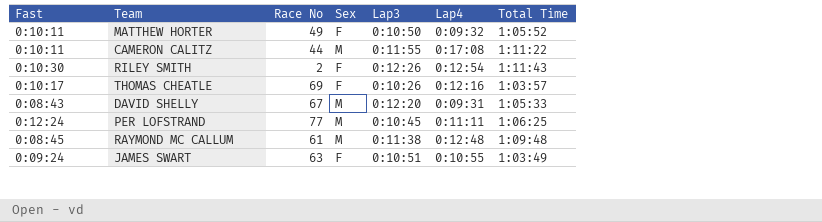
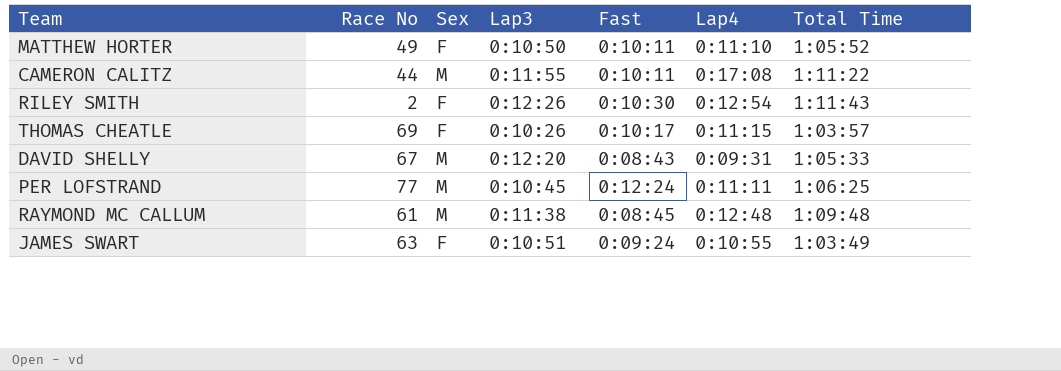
column Fast | position: 1 -> 5
MATTHEW HORTER | Lap4: 0:09:32 -> 0:11:10
THOMAS CHEATLE | Lap4: 0:12:16 -> 0:11:15

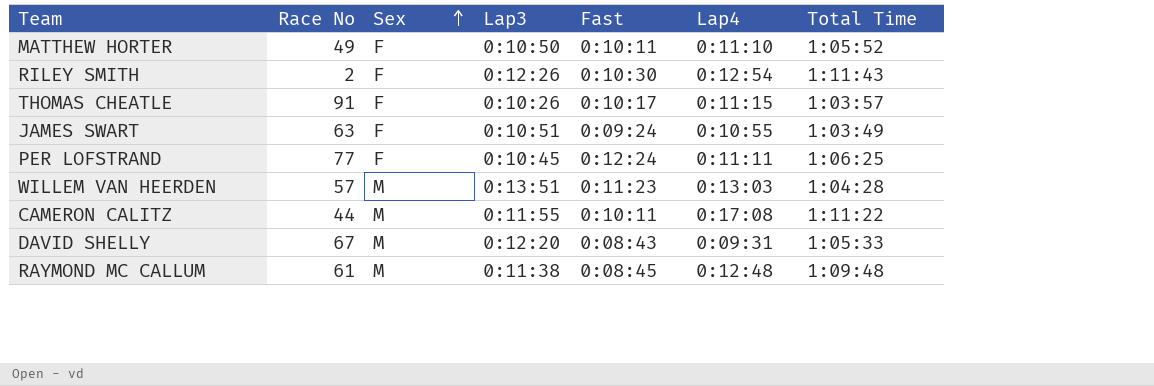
row order: none -> Sex ascending
THOMAS CHEATLE | Race No: 69 -> 91
PER LOFSTRAND | Sex: M -> F
row WILLEM VAN HEERDEN: none -> 57 | M | 0:13:51 | 0:11:23 | 0:13:03 | 1:04:28

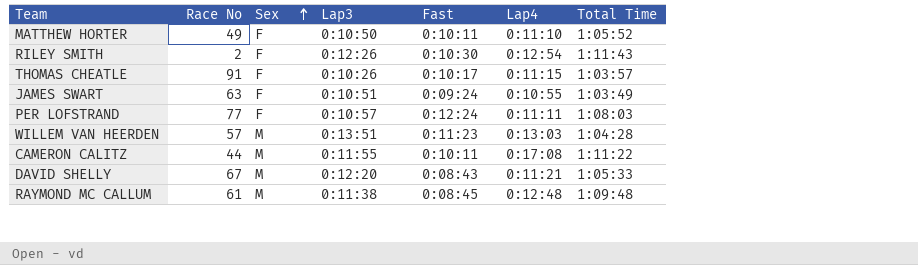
PER LOFSTRAND | Lap3: 0:10:45 -> 0:10:57
PER LOFSTRAND | Total Time: 1:06:25 -> 1:08:03
DAVID SHELLY | Lap4: 0:09:31 -> 0:11:21

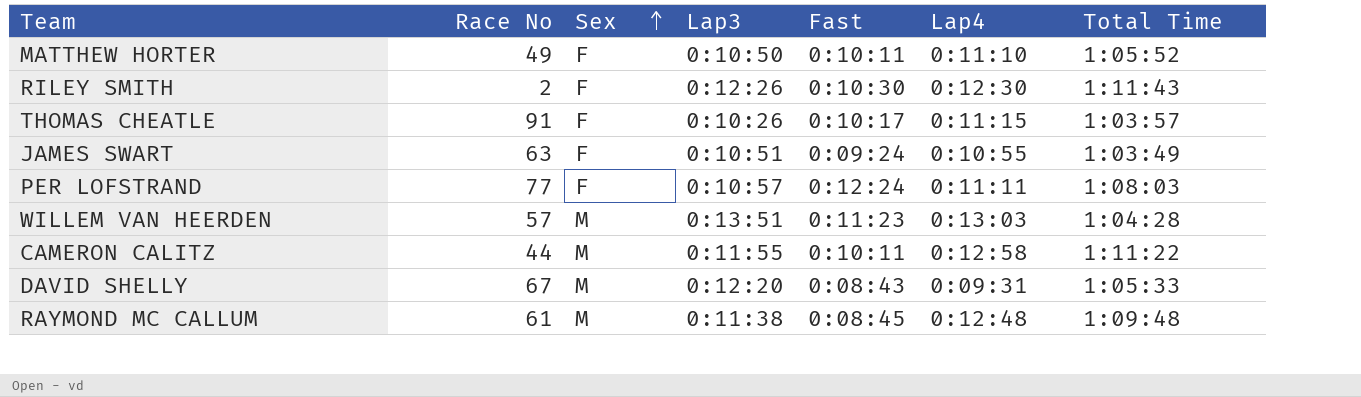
RILEY SMITH | Lap4: 0:12:54 -> 0:12:30
CAMERON CALITZ | Lap4: 0:17:08 -> 0:12:58
DAVID SHELLY | Lap4: 0:11:21 -> 0:09:31

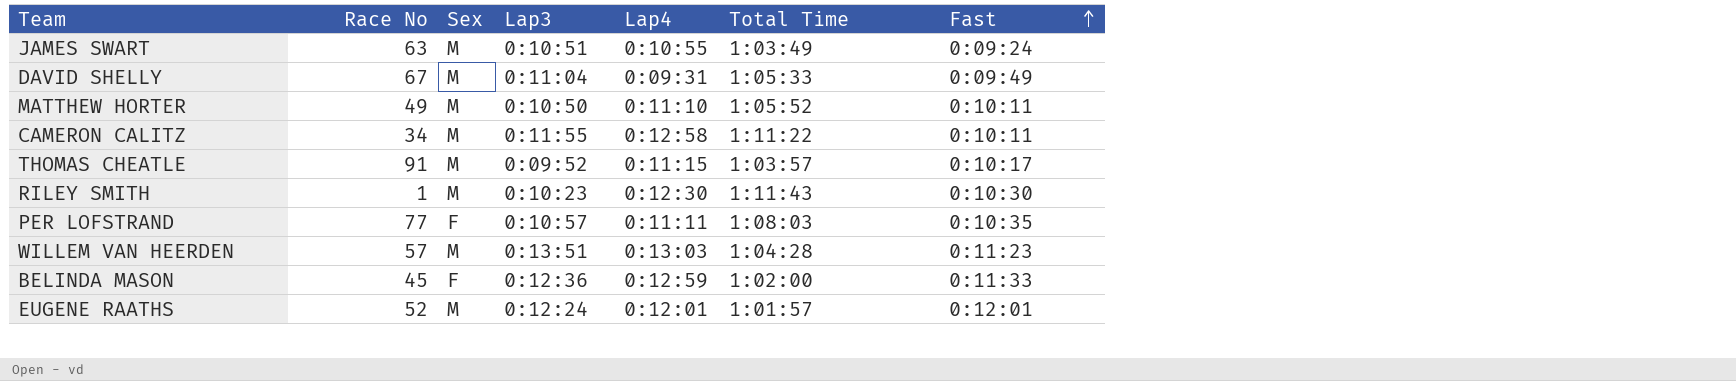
row order: Sex ascending -> Fast ascending
column Fast | position: 5 -> 7
row RAYMOND MC CALLUM: 61 | M | 0:11:38 | 0:08:45 | 0:12:48 | 1:09:48 -> none
JAMES SWART | Sex: F -> M
DAVID SHELLY | Lap3: 0:12:20 -> 0:11:04
DAVID SHELLY | Fast: 0:08:43 -> 0:09:49
MATTHEW HORTER | Sex: F -> M
CAMERON CALITZ | Race No: 44 -> 34
THOMAS CHEATLE | Sex: F -> M
THOMAS CHEATLE | Lap3: 0:10:26 -> 0:09:52
RILEY SMITH | Race No: 2 -> 1
RILEY SMITH | Sex: F -> M
RILEY SMITH | Lap3: 0:12:26 -> 0:10:23
PER LOFSTRAND | Fast: 0:12:24 -> 0:10:35
row BELINDA MASON: none -> 45 | F | 0:12:36 | 0:12:59 | 1:02:00 | 0:11:33
row EUGENE RAATHS: none -> 52 | M | 0:12:24 | 0:12:01 | 1:01:57 | 0:12:01

